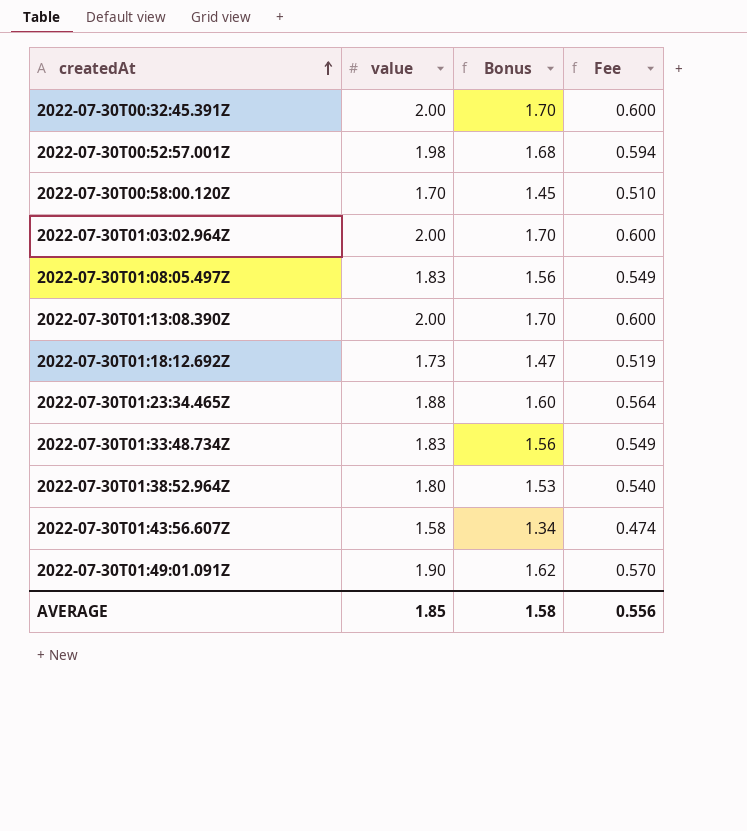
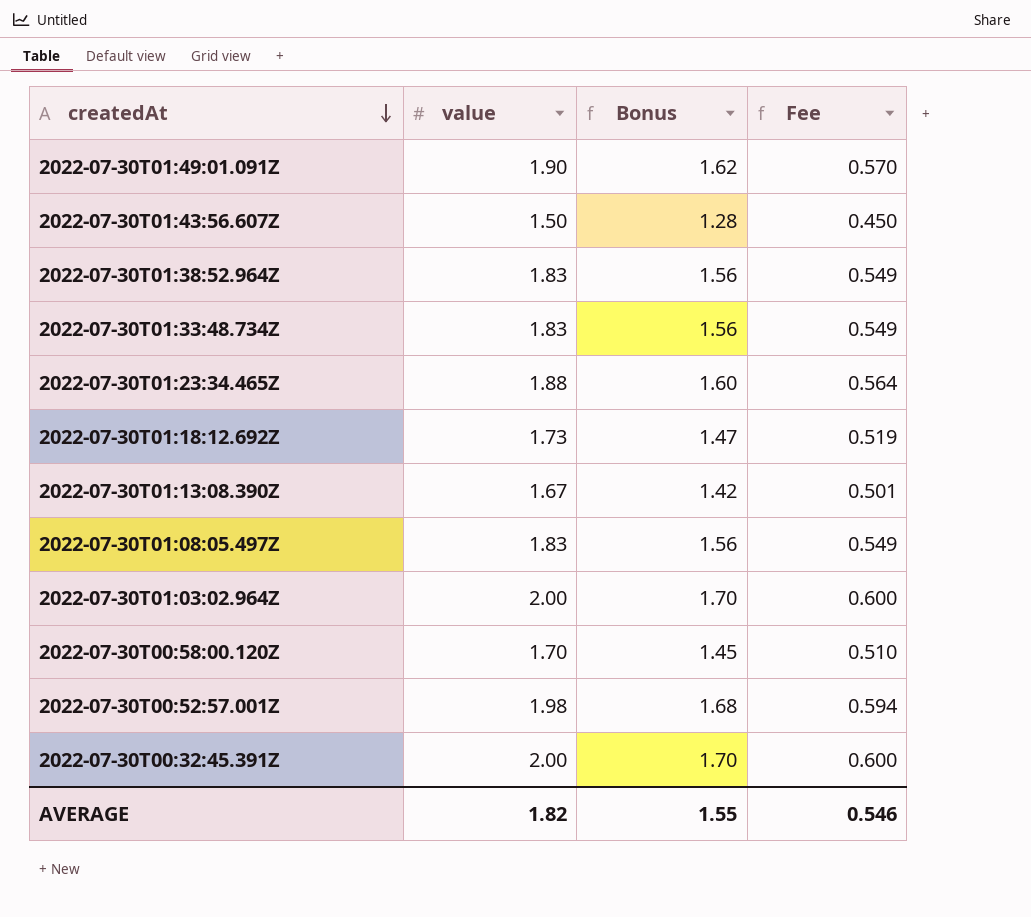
row order: createdAt ascending -> createdAt descending
2022-07-30T01:43:56.607Z | value: 1.58 -> 1.50
2022-07-30T01:43:56.607Z | Bonus: 1.34 -> 1.28
2022-07-30T01:43:56.607Z | Fee: 0.474 -> 0.450
2022-07-30T01:38:52.964Z | value: 1.80 -> 1.83
2022-07-30T01:38:52.964Z | Bonus: 1.53 -> 1.56
2022-07-30T01:38:52.964Z | Fee: 0.540 -> 0.549
2022-07-30T01:13:08.390Z | value: 2.00 -> 1.67
2022-07-30T01:13:08.390Z | Bonus: 1.70 -> 1.42
2022-07-30T01:13:08.390Z | Fee: 0.600 -> 0.501
AVERAGE | value: 1.85 -> 1.82
AVERAGE | Bonus: 1.58 -> 1.55
AVERAGE | Fee: 0.556 -> 0.546

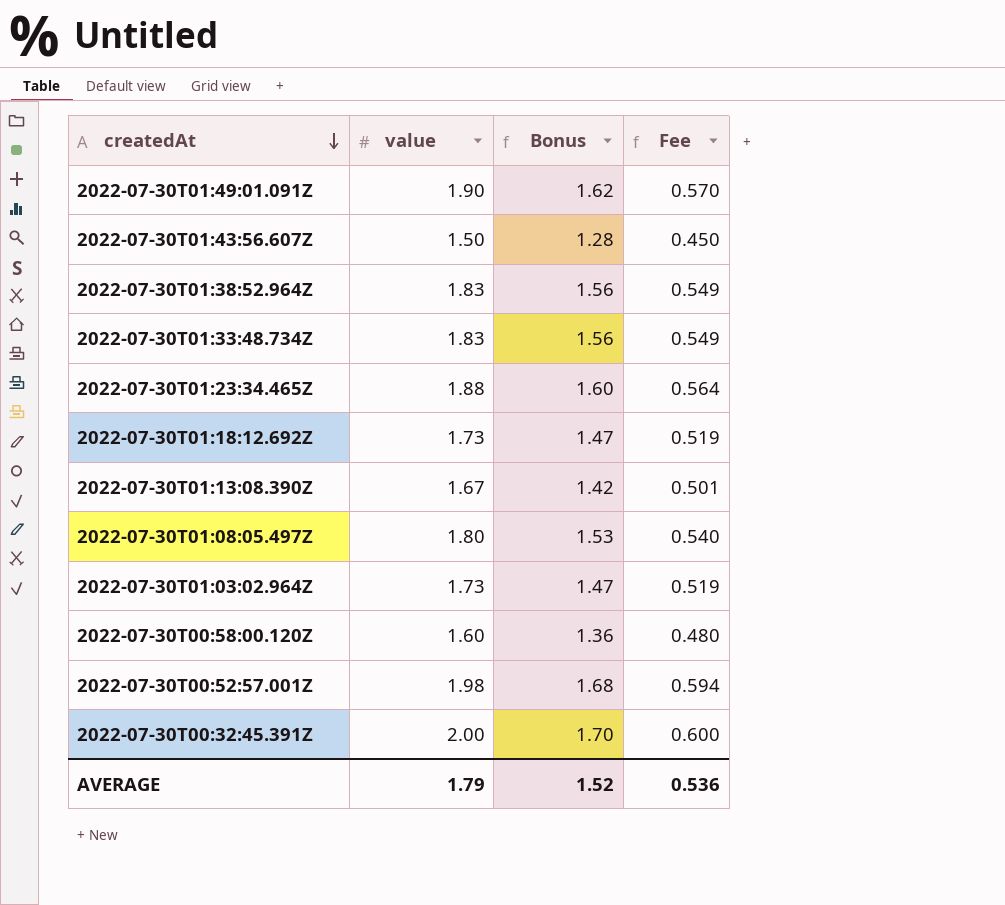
2022-07-30T01:08:05.497Z | value: 1.83 -> 1.80
2022-07-30T01:08:05.497Z | Bonus: 1.56 -> 1.53
2022-07-30T01:08:05.497Z | Fee: 0.549 -> 0.540
2022-07-30T01:03:02.964Z | value: 2.00 -> 1.73
2022-07-30T01:03:02.964Z | Bonus: 1.70 -> 1.47
2022-07-30T01:03:02.964Z | Fee: 0.600 -> 0.519
2022-07-30T00:58:00.120Z | value: 1.70 -> 1.60
2022-07-30T00:58:00.120Z | Bonus: 1.45 -> 1.36
2022-07-30T00:58:00.120Z | Fee: 0.510 -> 0.480
AVERAGE | value: 1.82 -> 1.79
AVERAGE | Bonus: 1.55 -> 1.52
AVERAGE | Fee: 0.546 -> 0.536

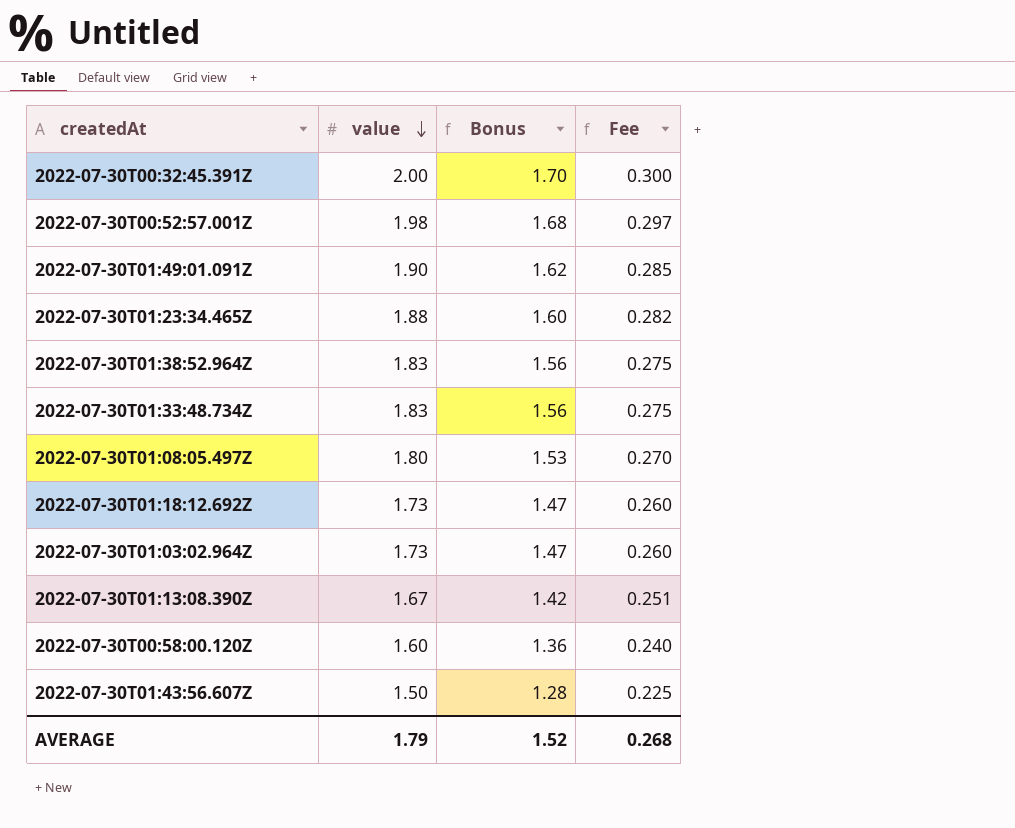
row order: createdAt descending -> value descending
column Fee | formula: [value] * 0.3 -> [value] * 0.15
AVERAGE | Fee: 0.536 -> 0.268

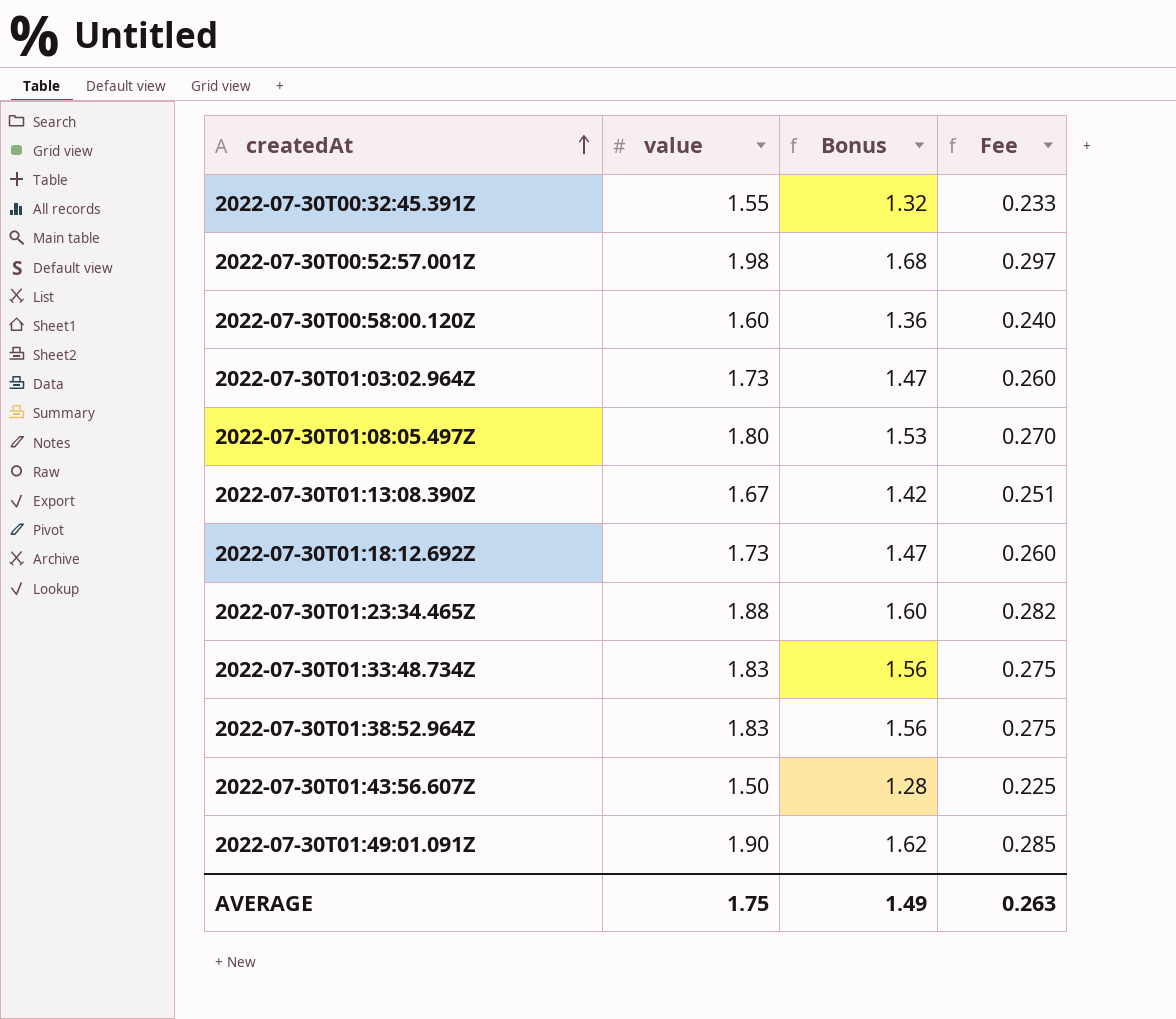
row order: value descending -> createdAt ascending
2022-07-30T00:32:45.391Z | value: 2.00 -> 1.55
2022-07-30T00:32:45.391Z | Bonus: 1.70 -> 1.32
2022-07-30T00:32:45.391Z | Fee: 0.300 -> 0.233
AVERAGE | value: 1.79 -> 1.75
AVERAGE | Bonus: 1.52 -> 1.49
AVERAGE | Fee: 0.268 -> 0.263

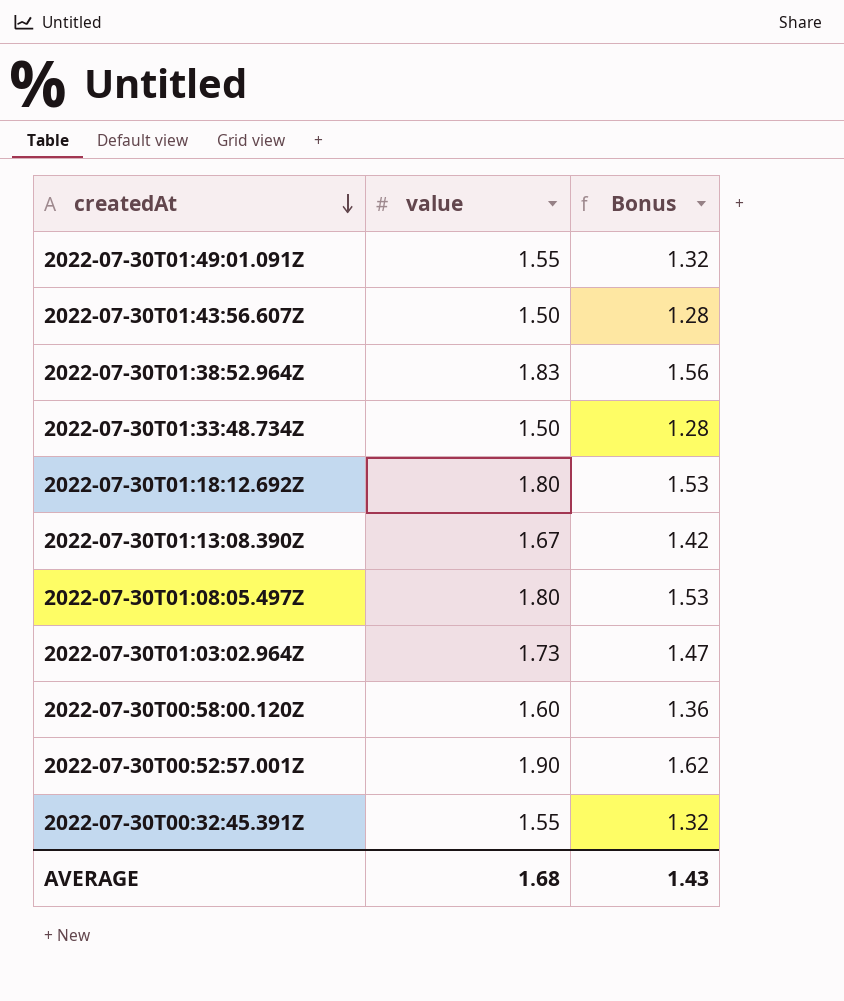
row order: createdAt ascending -> createdAt descending
column Fee | formula: [value] * 0.15 -> none
row 2022-07-30T01:23:34.465Z: 1.88 | 1.60 | 0.282 -> none
2022-07-30T01:49:01.091Z | value: 1.90 -> 1.55
2022-07-30T01:49:01.091Z | Bonus: 1.62 -> 1.32
2022-07-30T01:33:48.734Z | value: 1.83 -> 1.50
2022-07-30T01:33:48.734Z | Bonus: 1.56 -> 1.28
2022-07-30T01:18:12.692Z | value: 1.73 -> 1.80
2022-07-30T01:18:12.692Z | Bonus: 1.47 -> 1.53
2022-07-30T00:52:57.001Z | value: 1.98 -> 1.90
2022-07-30T00:52:57.001Z | Bonus: 1.68 -> 1.62
AVERAGE | value: 1.75 -> 1.68
AVERAGE | Bonus: 1.49 -> 1.43

